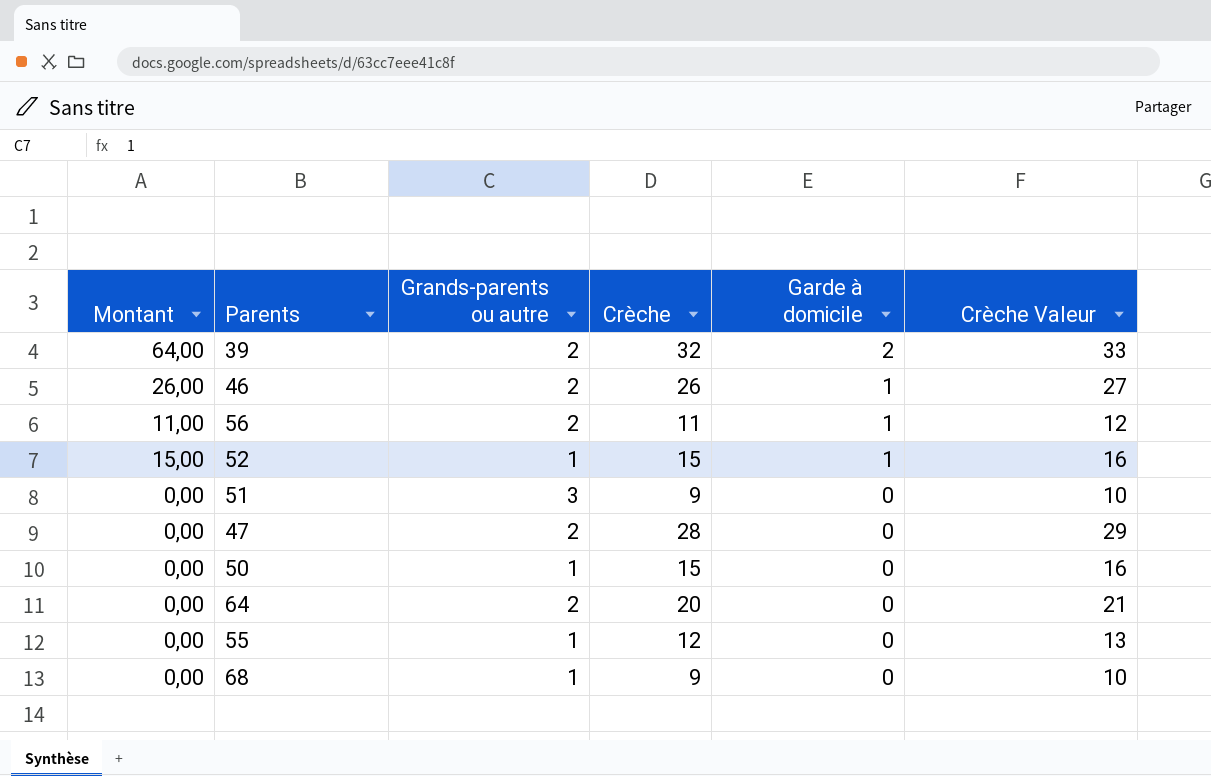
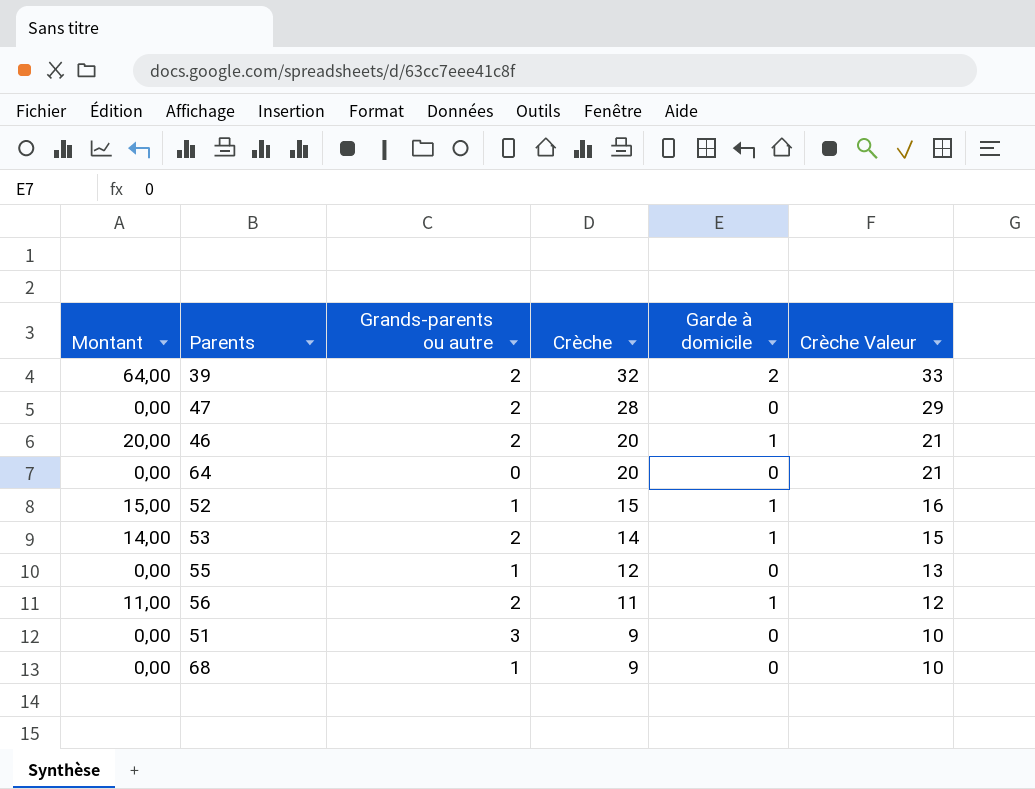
row order: Garde à domicile descending -> Crèche descending
row 50: 0,00 | 1 | 15 | 0 | 16 -> none
46 | Montant: 26,00 -> 20,00
46 | Crèche: 26 -> 20
46 | Crèche Valeur: 27 -> 21
64 | Grands-parents ou autre: 2 -> 0
row 53: none -> 14,00 | 2 | 14 | 1 | 15

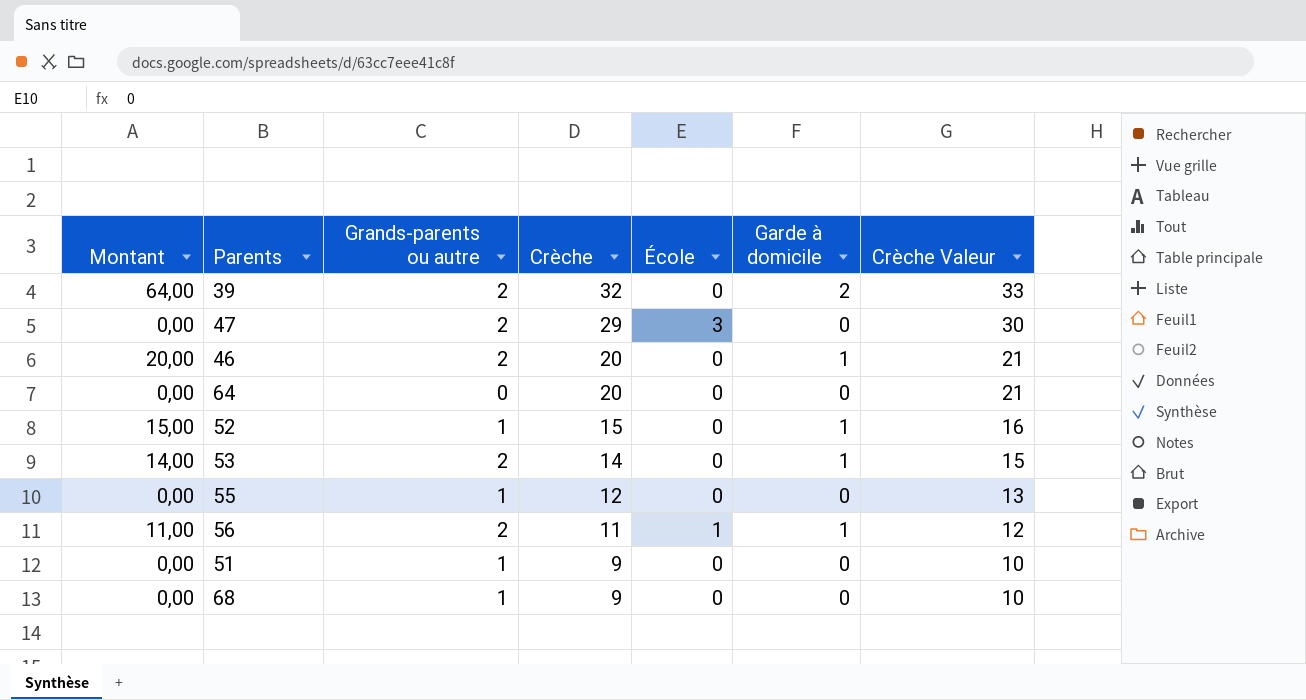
column École | position: none -> 5
47 | Crèche: 28 -> 29
47 | Crèche Valeur: 29 -> 30
51 | Grands-parents ou autre: 3 -> 1

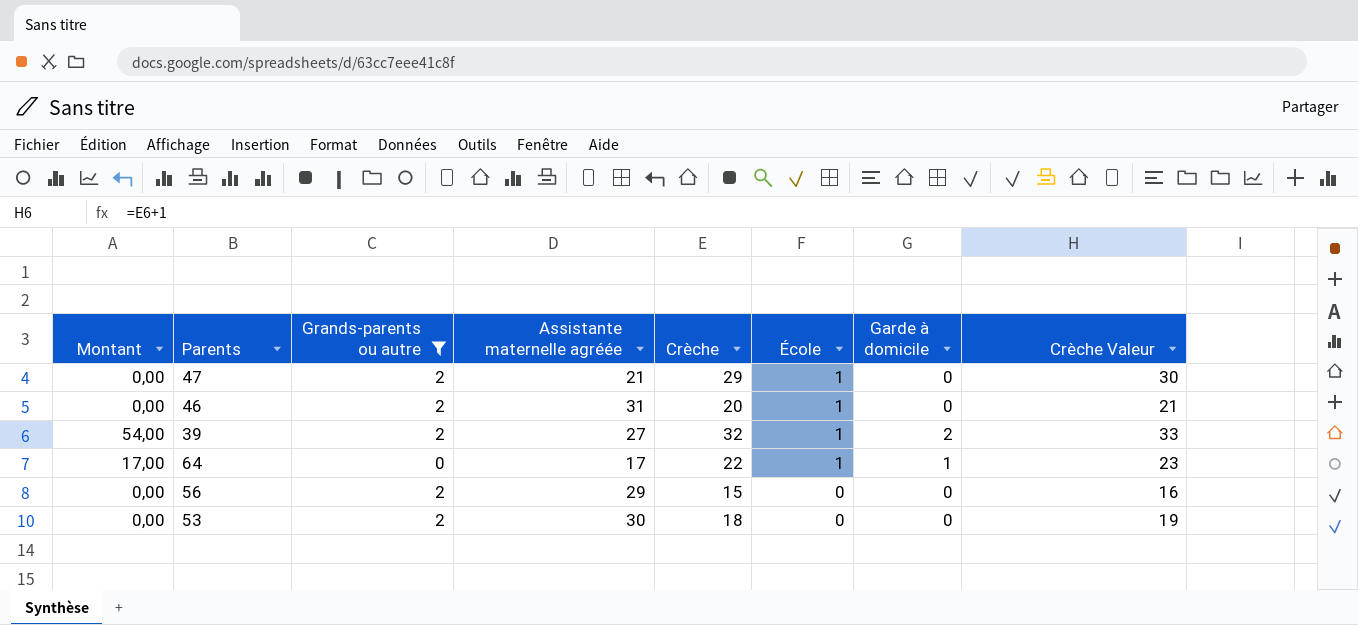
filter: none -> Grands-parents ou autre != 1
row order: Crèche descending -> École descending
column Montant | formula: [Crèche] * [Garde à domicile] -> [Assistante maternelle agréée] * [Garde à domicile]
column Assistante maternelle agréée | position: none -> 4
47 | École: 3 -> 1
46 | École: 0 -> 1
46 | Garde à domicile: 1 -> 0
39 | École: 0 -> 1
64 | Crèche: 20 -> 22
64 | École: 0 -> 1
64 | Garde à domicile: 0 -> 1
64 | Crèche Valeur: 21 -> 23
56 | Crèche: 11 -> 15
56 | École: 1 -> 0
56 | Garde à domicile: 1 -> 0
56 | Crèche Valeur: 12 -> 16
53 | Crèche: 14 -> 18
53 | Garde à domicile: 1 -> 0
53 | Crèche Valeur: 15 -> 19

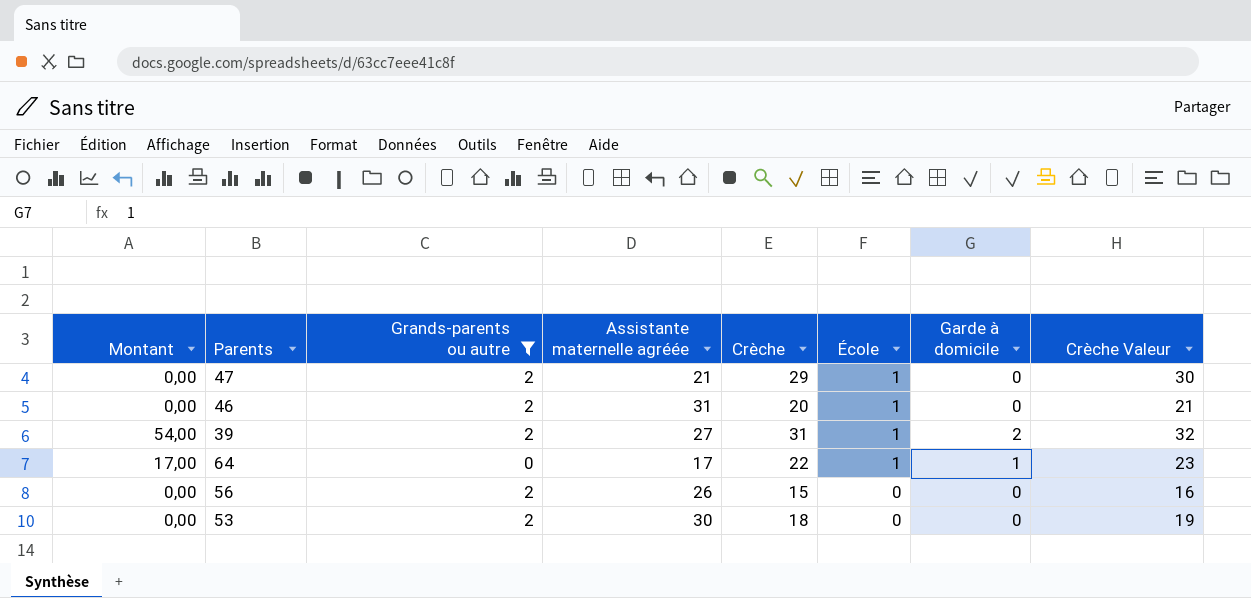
39 | Crèche: 32 -> 31
39 | Crèche Valeur: 33 -> 32
56 | Assistante maternelle agréée: 29 -> 26

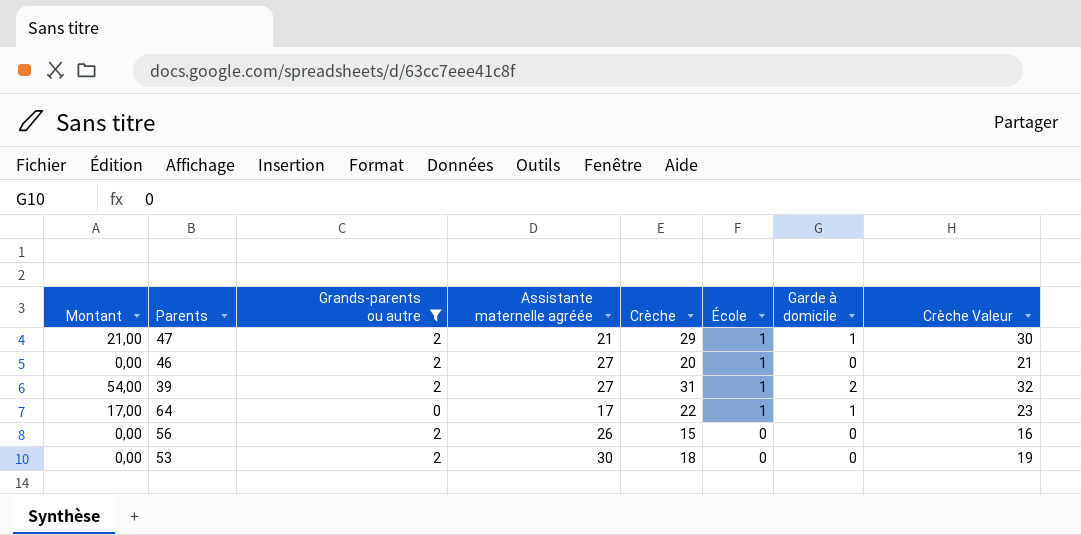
47 | Montant: 0,00 -> 21,00
47 | Garde à domicile: 0 -> 1
46 | Assistante maternelle agréée: 31 -> 27

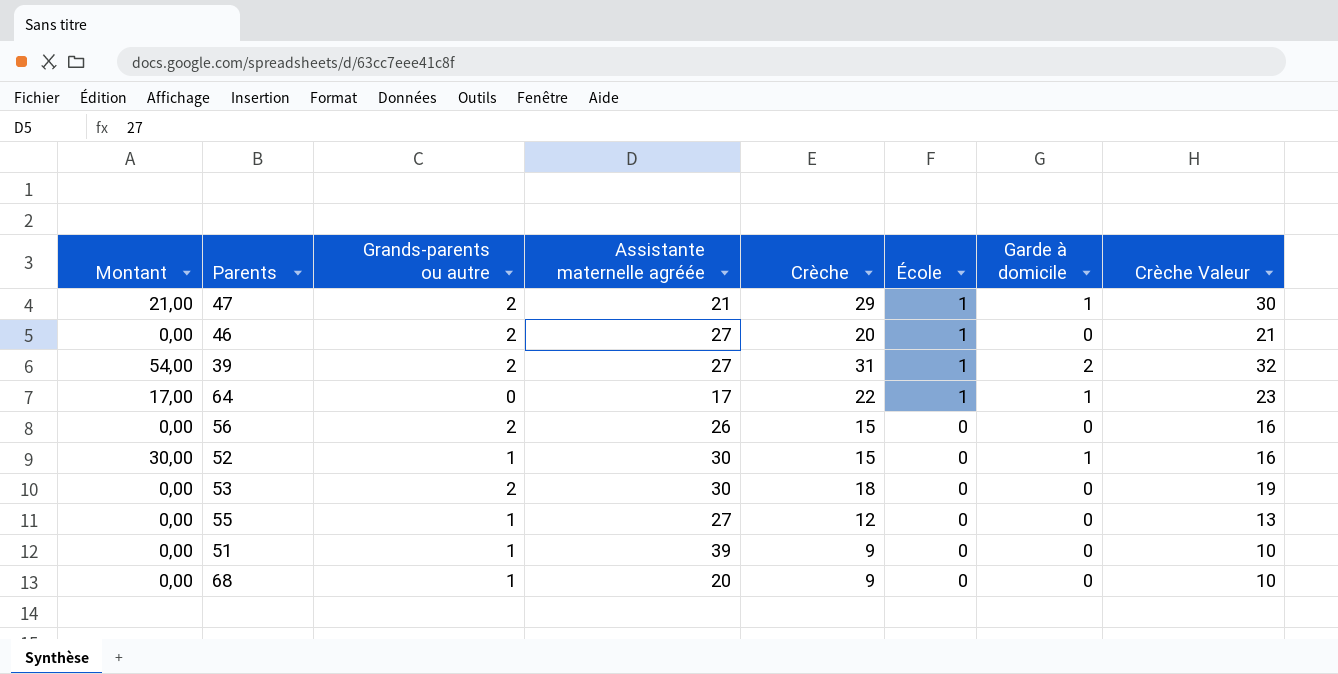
filter: Grands-parents ou autre != 1 -> none

